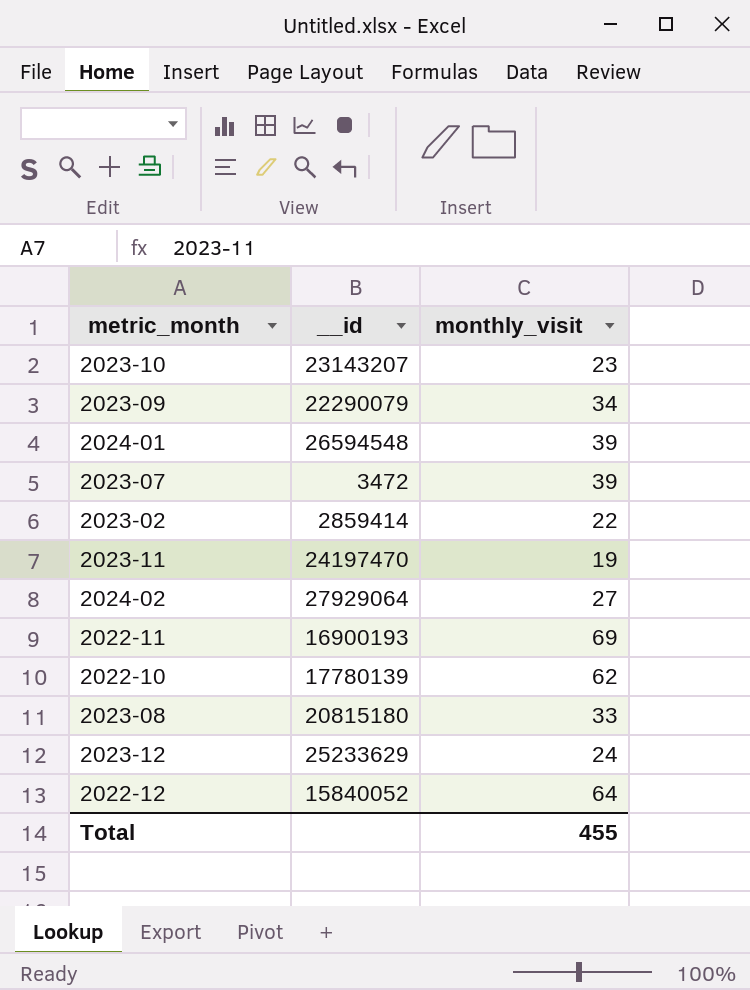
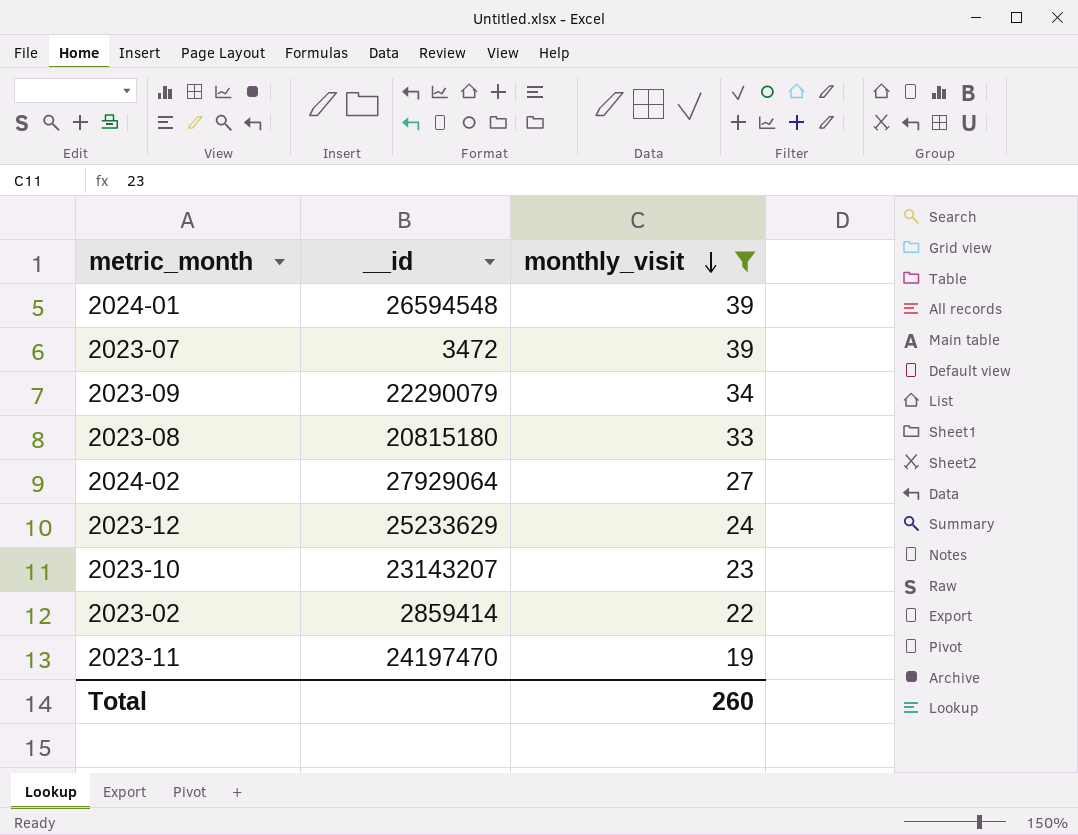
filter: none -> monthly_visit <= 39
row order: none -> monthly_visit descending
Total | monthly_visit: 455 -> 260

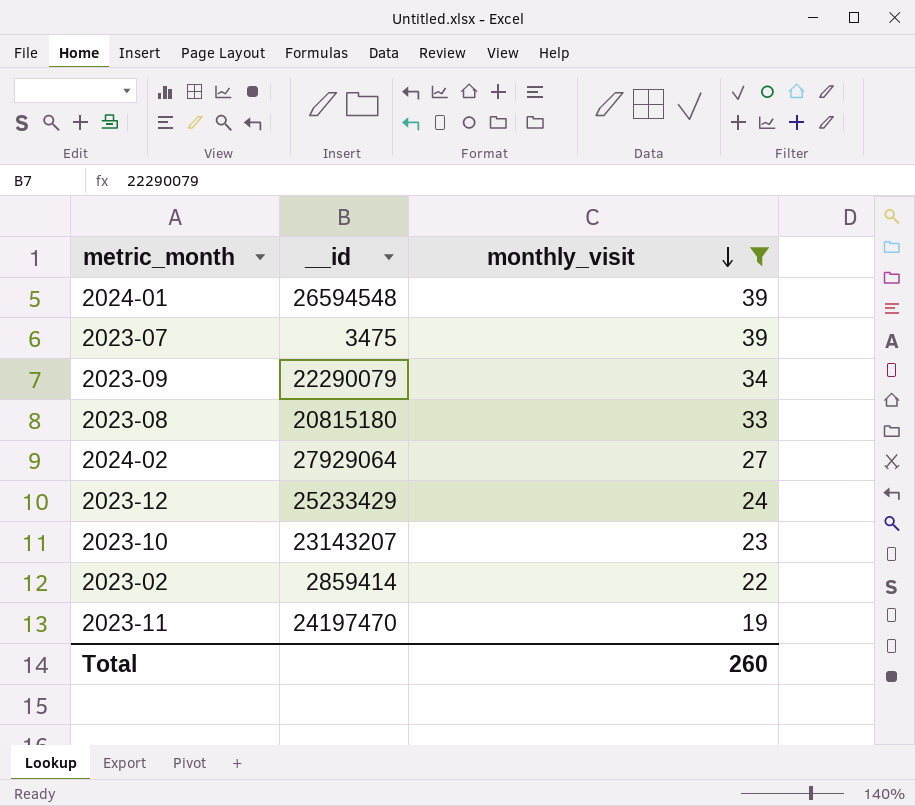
2023-07 | __id: 3472 -> 3475
2023-12 | __id: 25233629 -> 25233429

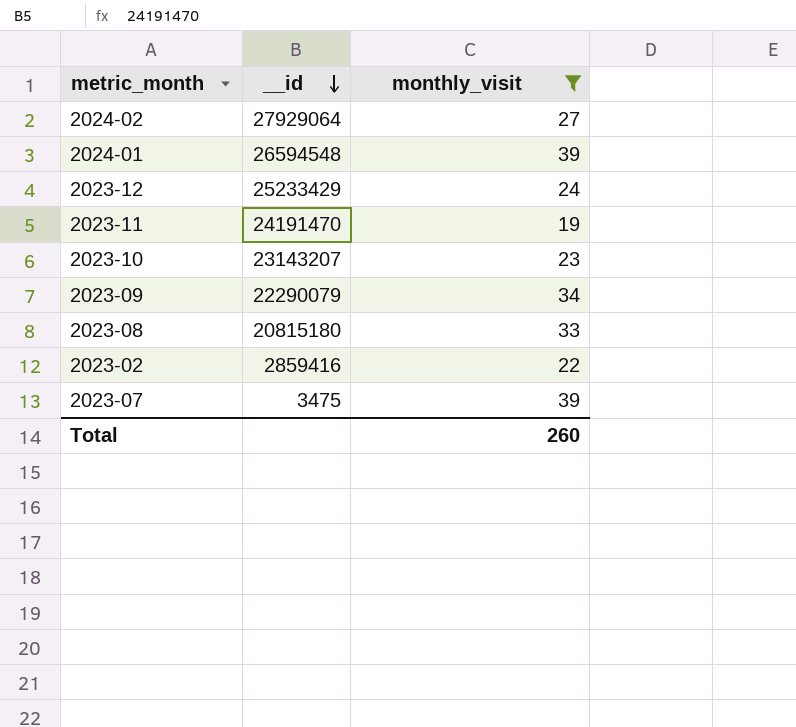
row order: monthly_visit descending -> __id descending
2023-11 | __id: 24197470 -> 24191470
2023-02 | __id: 2859414 -> 2859416

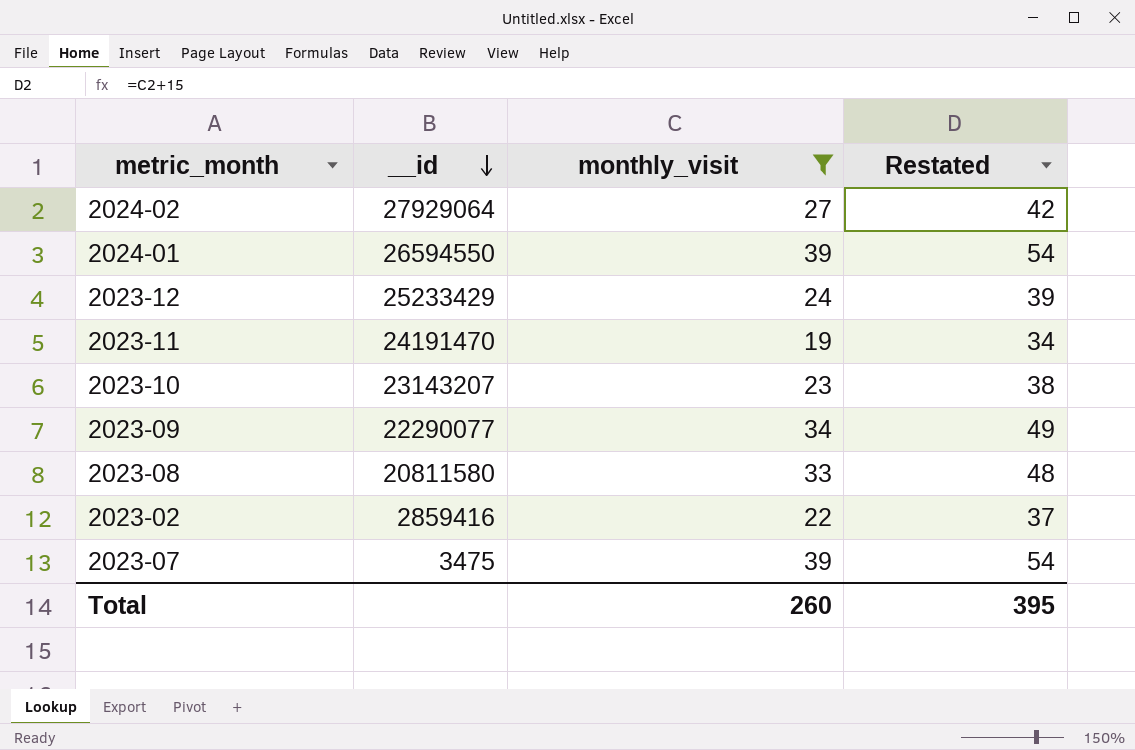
column Restated | formula: none -> [monthly_visit] + 15
2024-01 | __id: 26594548 -> 26594550
2023-09 | __id: 22290079 -> 22290077
2023-08 | __id: 20815180 -> 20811580

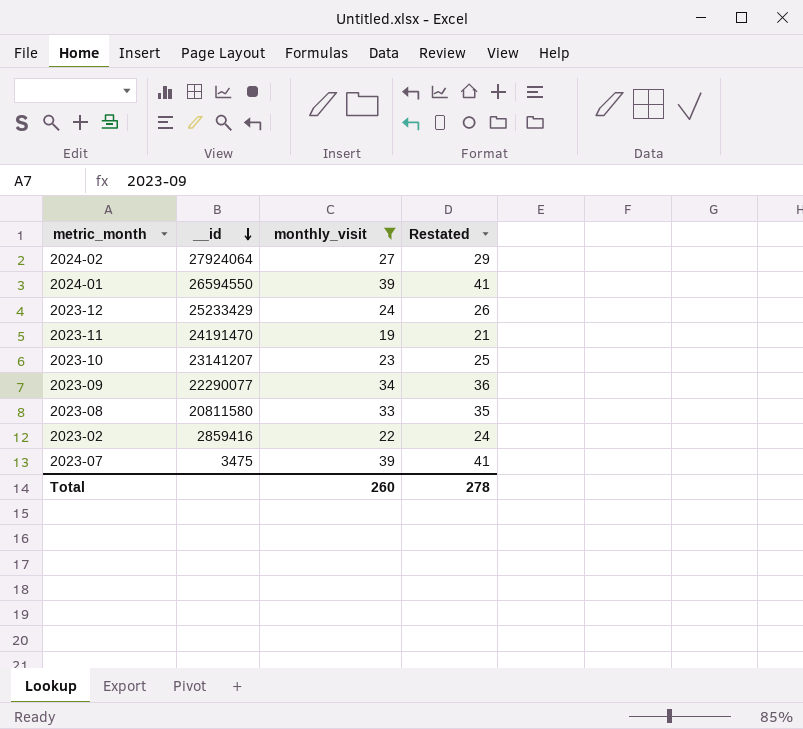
column Restated | formula: [monthly_visit] + 15 -> [monthly_visit] + 2
2024-02 | __id: 27929064 -> 27924064
2023-10 | __id: 23143207 -> 23141207
Total | Restated: 395 -> 278

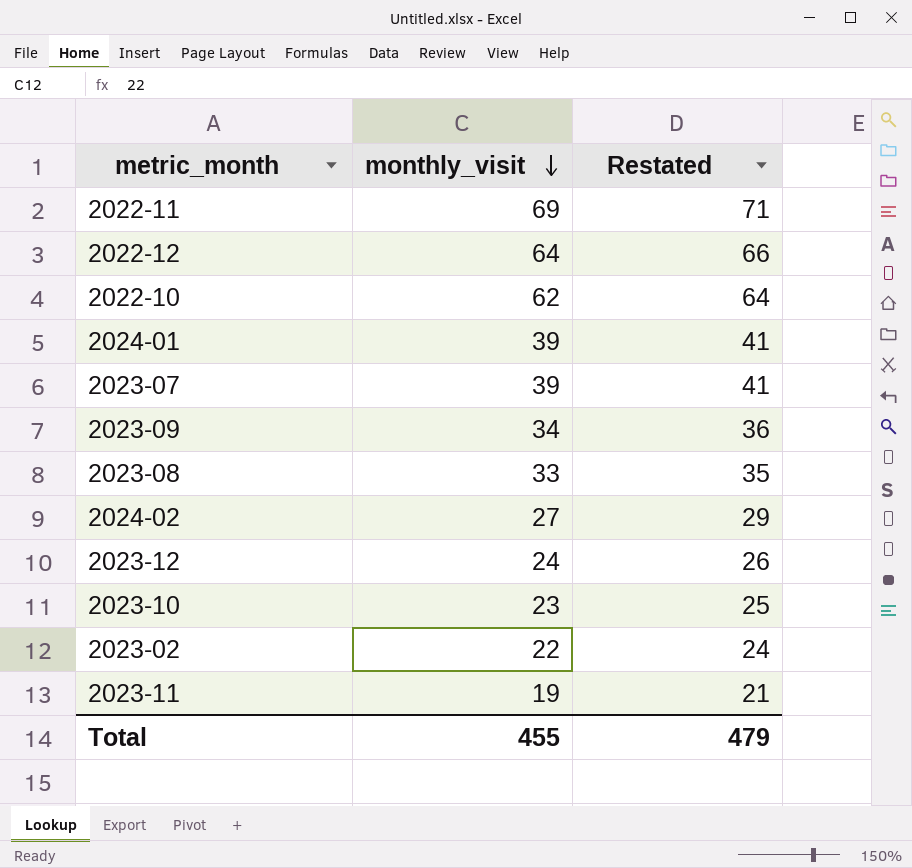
filter: monthly_visit <= 39 -> none
row order: __id descending -> monthly_visit descending
column __id | position: 2 -> none
Total | monthly_visit: 260 -> 455
Total | Restated: 278 -> 479

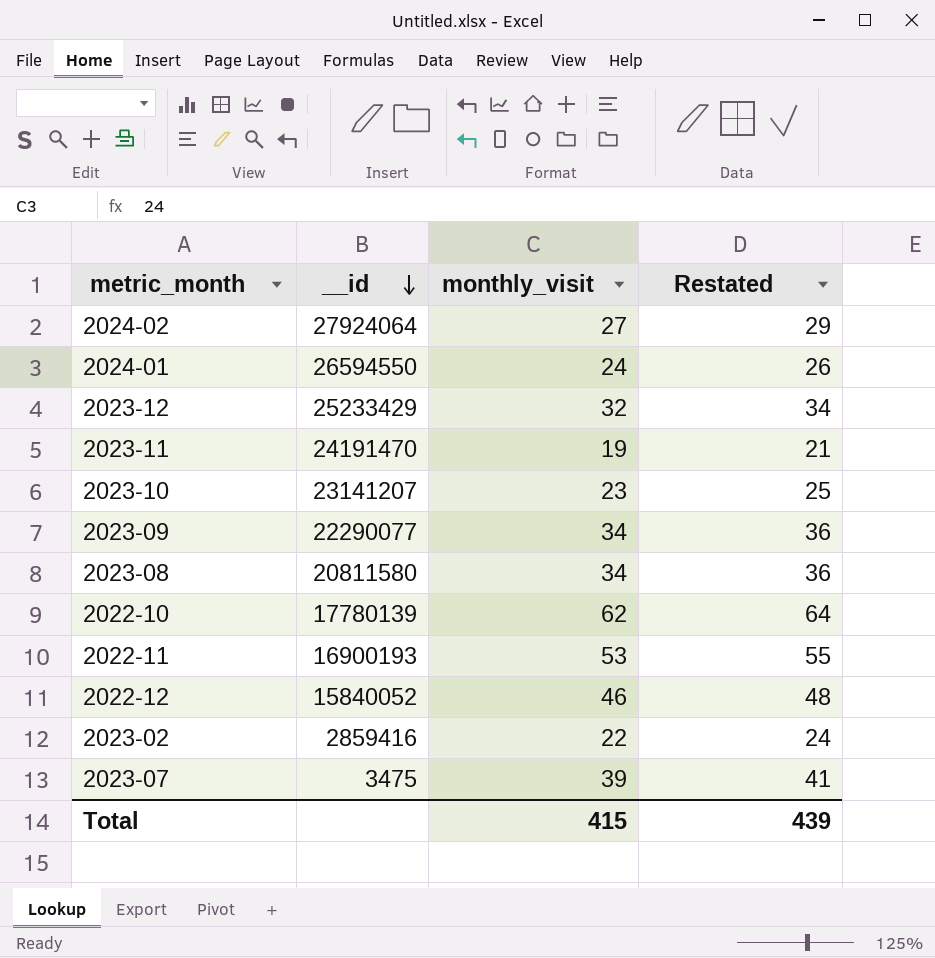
row order: monthly_visit descending -> __id descending
column __id | position: none -> 2
2024-01 | monthly_visit: 39 -> 24
2024-01 | Restated: 41 -> 26
2023-12 | monthly_visit: 24 -> 32
2023-12 | Restated: 26 -> 34
2023-08 | monthly_visit: 33 -> 34
2023-08 | Restated: 35 -> 36
2022-11 | monthly_visit: 69 -> 53
2022-11 | Restated: 71 -> 55
2022-12 | monthly_visit: 64 -> 46
2022-12 | Restated: 66 -> 48
Total | monthly_visit: 455 -> 415
Total | Restated: 479 -> 439

